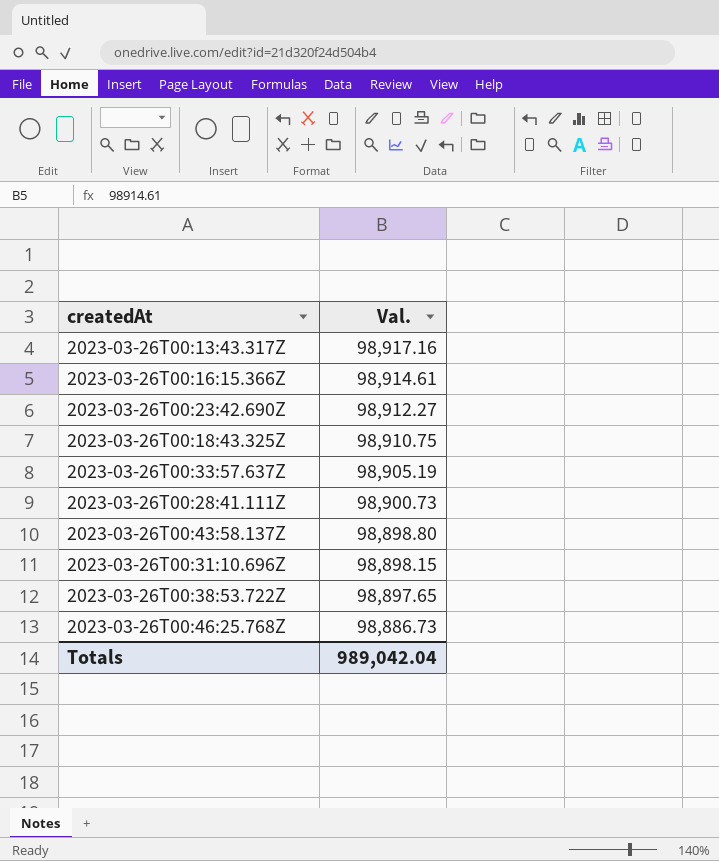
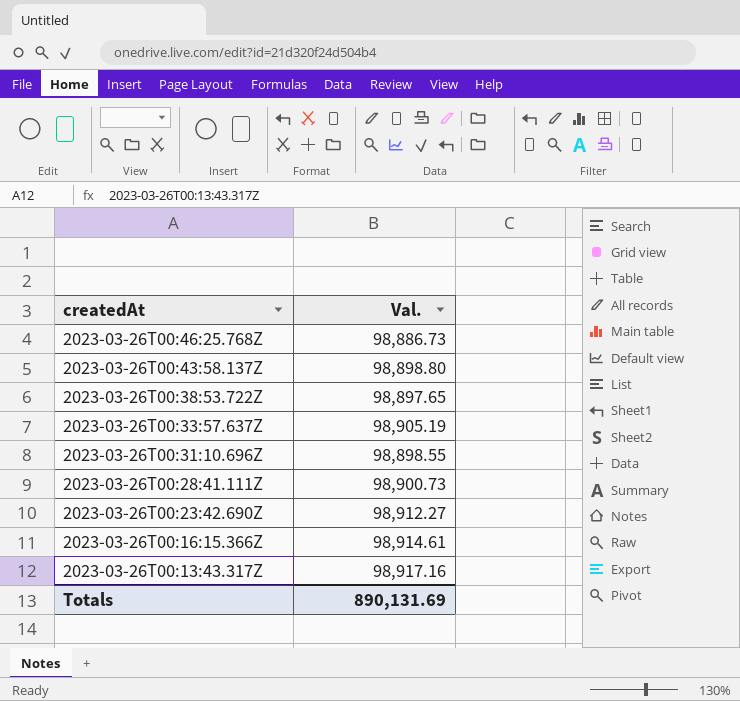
row order: Val. descending -> createdAt descending
row 2023-03-26T00:18:43.325Z: 98,910.75 -> none
2023-03-26T00:31:10.696Z | Val.: 98,898.15 -> 98,898.55
Totals | Val.: 989,042.04 -> 890,131.69

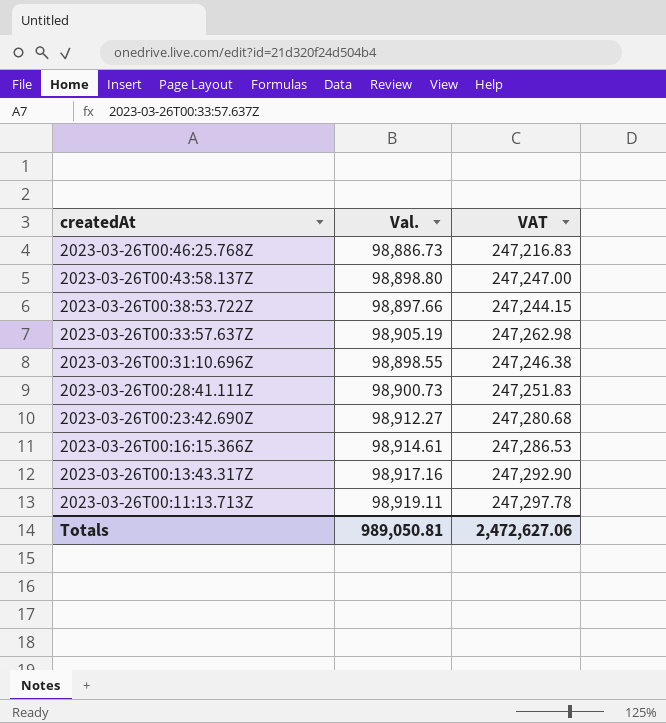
column VAT | formula: none -> [Val.] * 2.5
2023-03-26T00:38:53.722Z | Val.: 98,897.65 -> 98,897.66
row 2023-03-26T00:11:13.713Z: none -> 98,919.11 | 247,297.78
Totals | Val.: 890,131.69 -> 989,050.81

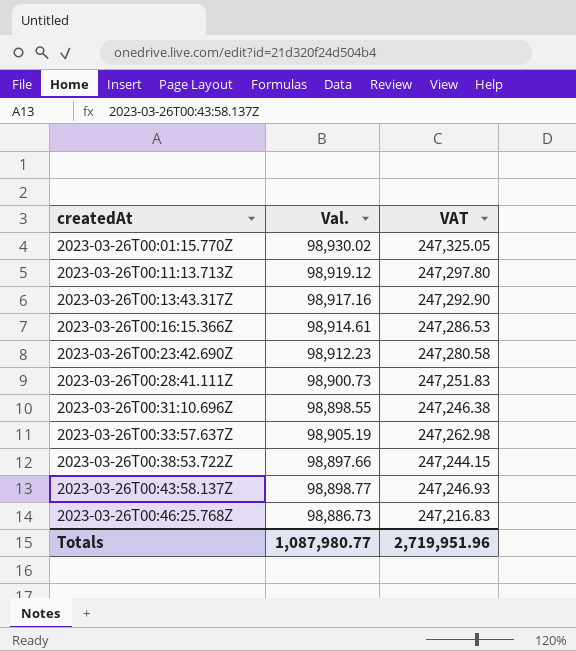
row order: createdAt descending -> createdAt ascending
row 2023-03-26T00:01:15.770Z: none -> 98,930.02 | 247,325.05
2023-03-26T00:11:13.713Z | Val.: 98,919.11 -> 98,919.12
2023-03-26T00:11:13.713Z | VAT: 247,297.78 -> 247,297.80
2023-03-26T00:23:42.690Z | Val.: 98,912.27 -> 98,912.23
2023-03-26T00:23:42.690Z | VAT: 247,280.68 -> 247,280.58
2023-03-26T00:43:58.137Z | Val.: 98,898.80 -> 98,898.77
2023-03-26T00:43:58.137Z | VAT: 247,247.00 -> 247,246.93
Totals | Val.: 989,050.81 -> 1,087,980.77
Totals | VAT: 2,472,627.06 -> 2,719,951.96

